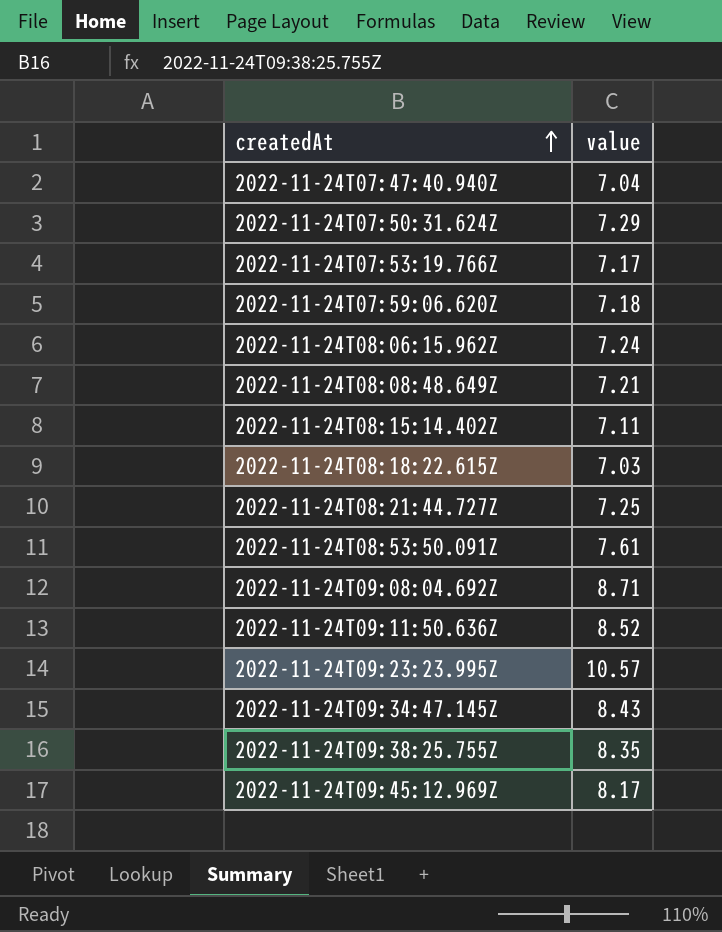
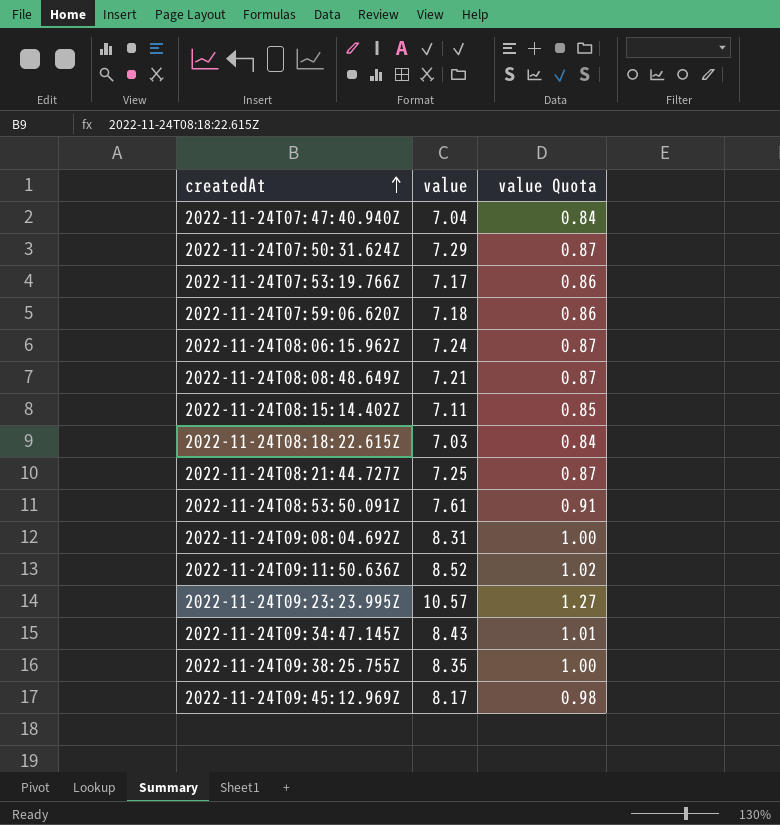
column value Quota | formula: none -> [value] * 0.12
2022-11-24T09:08:04.692Z | value: 8.71 -> 8.31

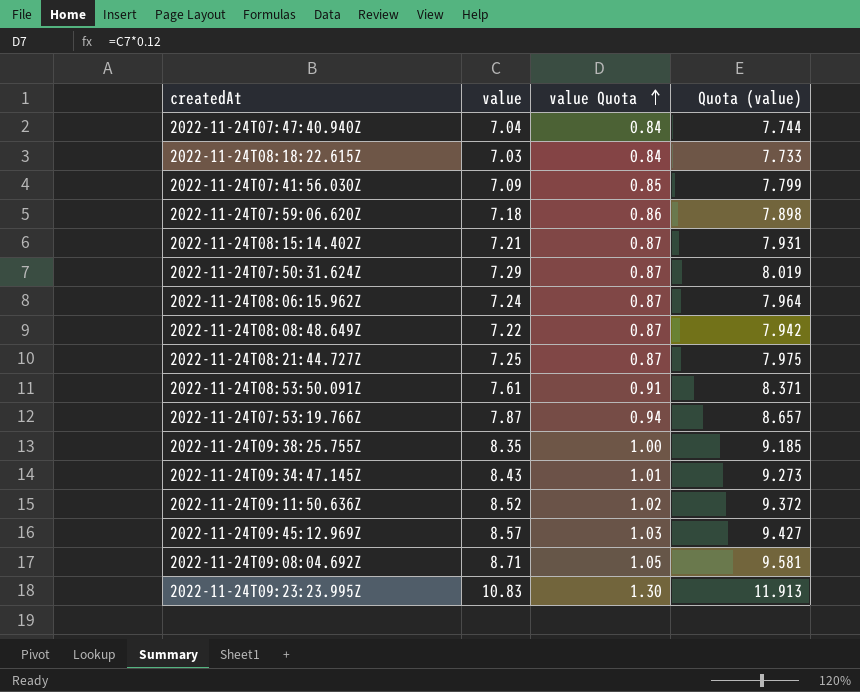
row order: createdAt ascending -> value Quota ascending
column Quota (value) | formula: none -> [value] * 1.1
row 2022-11-24T07:41:56.030Z: none -> 7.09 | 0.85 | 7.799
2022-11-24T08:15:14.402Z | value: 7.11 -> 7.21
2022-11-24T08:15:14.402Z | value Quota: 0.85 -> 0.87
2022-11-24T08:08:48.649Z | value: 7.21 -> 7.22
2022-11-24T07:53:19.766Z | value: 7.17 -> 7.87
2022-11-24T07:53:19.766Z | value Quota: 0.86 -> 0.94
2022-11-24T09:45:12.969Z | value: 8.17 -> 8.57
2022-11-24T09:45:12.969Z | value Quota: 0.98 -> 1.03
2022-11-24T09:08:04.692Z | value: 8.31 -> 8.71
2022-11-24T09:08:04.692Z | value Quota: 1.00 -> 1.05
2022-11-24T09:23:23.995Z | value: 10.57 -> 10.83
2022-11-24T09:23:23.995Z | value Quota: 1.27 -> 1.30

